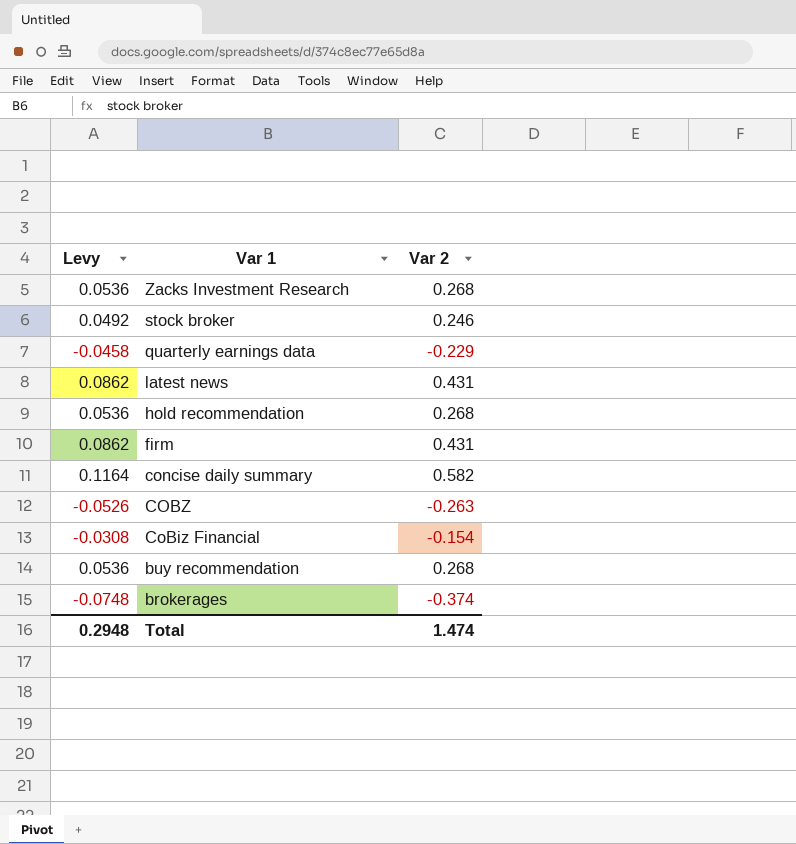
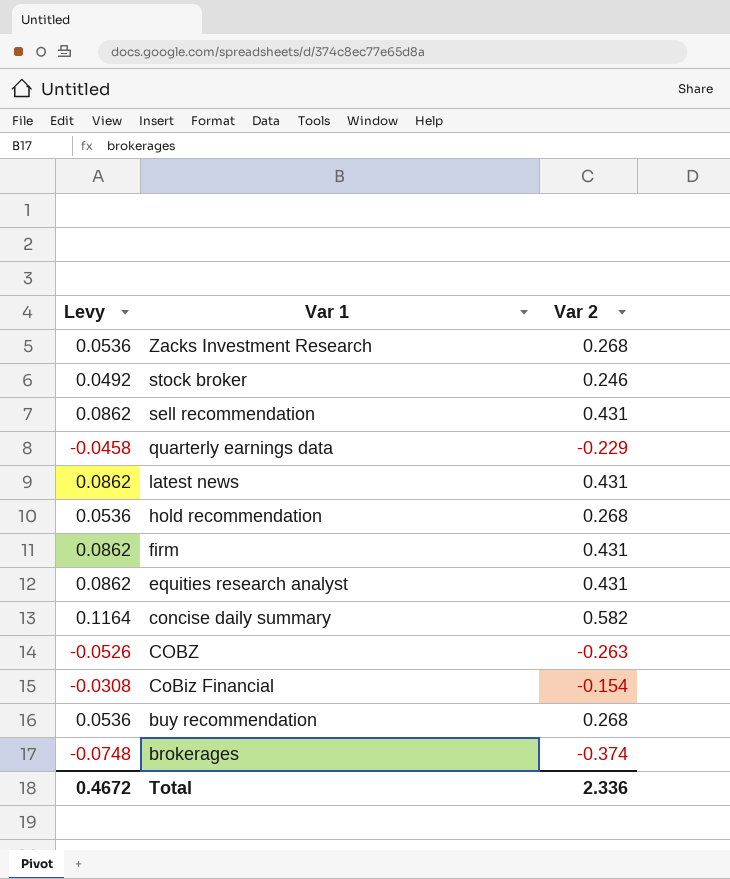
row sell recommendation: none -> 0.0862 | 0.431
row equities research analyst: none -> 0.0862 | 0.431
Total | Levy: 0.2948 -> 0.4672
Total | Var 2: 1.474 -> 2.336

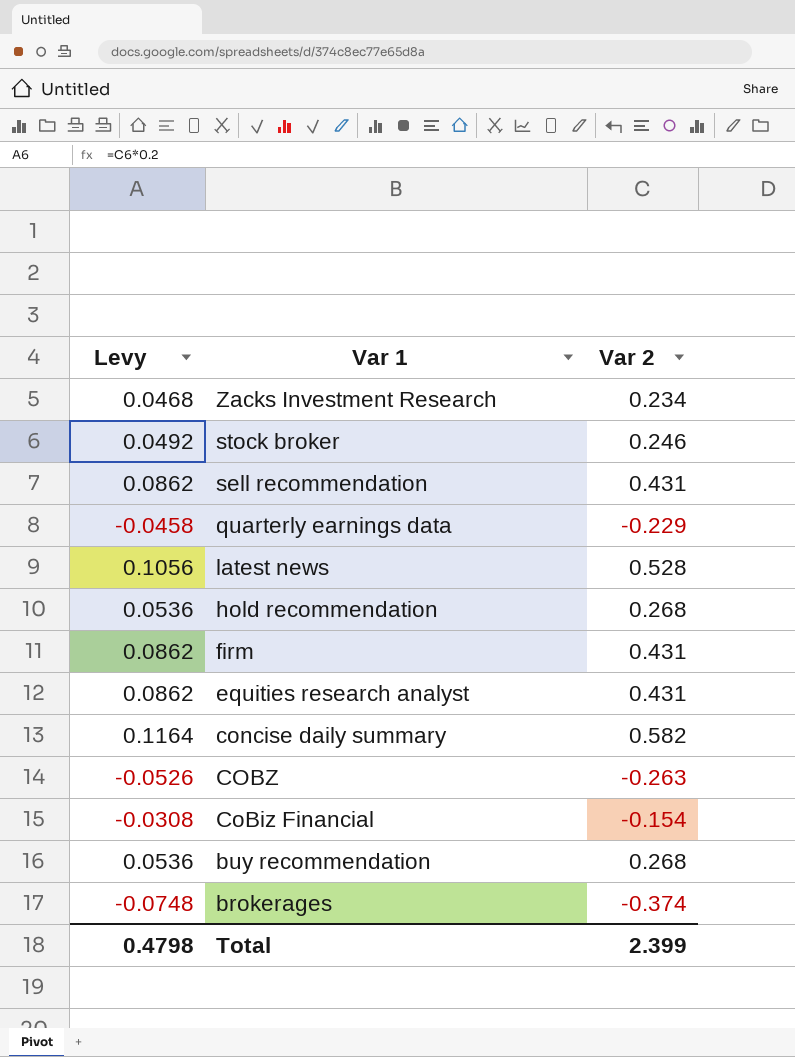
Zacks Investment Research | Levy: 0.0536 -> 0.0468
Zacks Investment Research | Var 2: 0.268 -> 0.234
latest news | Levy: 0.0862 -> 0.1056
latest news | Var 2: 0.431 -> 0.528
Total | Levy: 0.4672 -> 0.4798
Total | Var 2: 2.336 -> 2.399

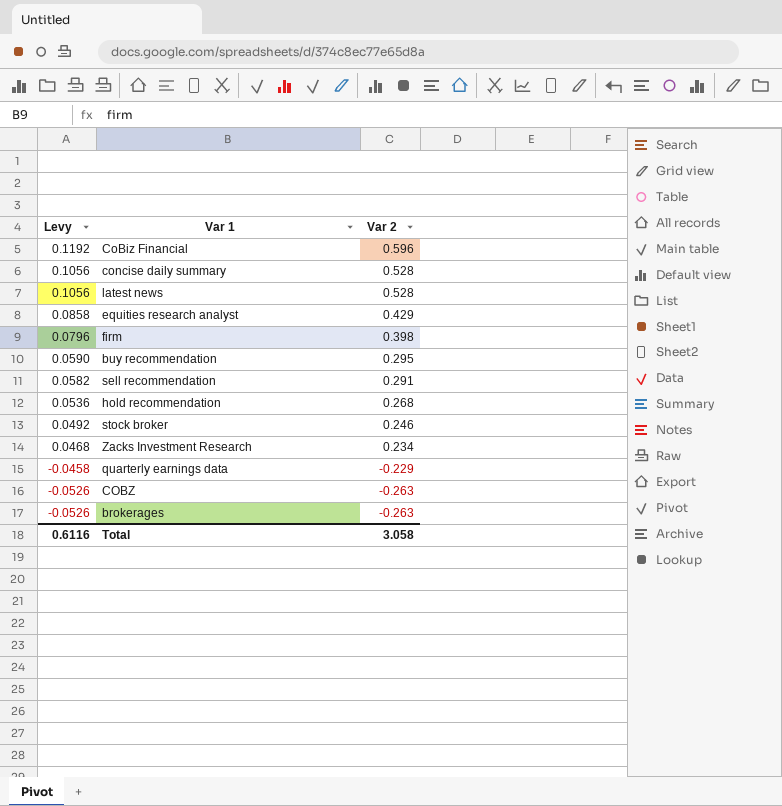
row order: Var 1 descending -> Levy descending
CoBiz Financial | Levy: -0.0308 -> 0.1192
CoBiz Financial | Var 2: -0.154 -> 0.596
concise daily summary | Levy: 0.1164 -> 0.1056
concise daily summary | Var 2: 0.582 -> 0.528
equities research analyst | Levy: 0.0862 -> 0.0858
equities research analyst | Var 2: 0.431 -> 0.429
firm | Levy: 0.0862 -> 0.0796
firm | Var 2: 0.431 -> 0.398
buy recommendation | Levy: 0.0536 -> 0.0590
buy recommendation | Var 2: 0.268 -> 0.295
sell recommendation | Levy: 0.0862 -> 0.0582
sell recommendation | Var 2: 0.431 -> 0.291
brokerages | Levy: -0.0748 -> -0.0526
brokerages | Var 2: -0.374 -> -0.263
Total | Levy: 0.4798 -> 0.6116
Total | Var 2: 2.399 -> 3.058

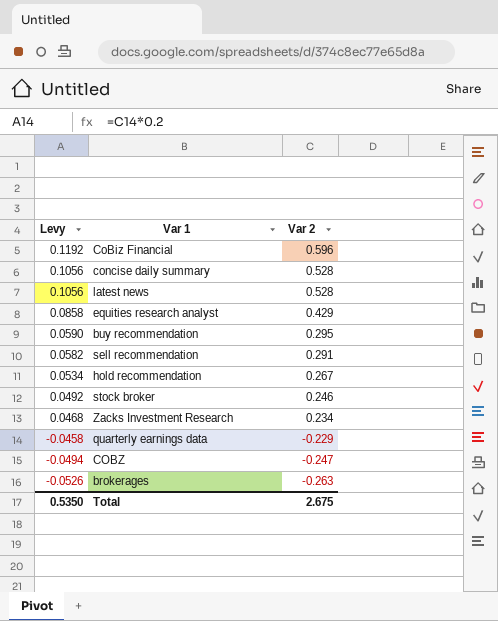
row firm: 0.0796 | 0.398 -> none
hold recommendation | Levy: 0.0536 -> 0.0534
hold recommendation | Var 2: 0.268 -> 0.267
COBZ | Levy: -0.0526 -> -0.0494
COBZ | Var 2: -0.263 -> -0.247
Total | Levy: 0.6116 -> 0.5350
Total | Var 2: 3.058 -> 2.675

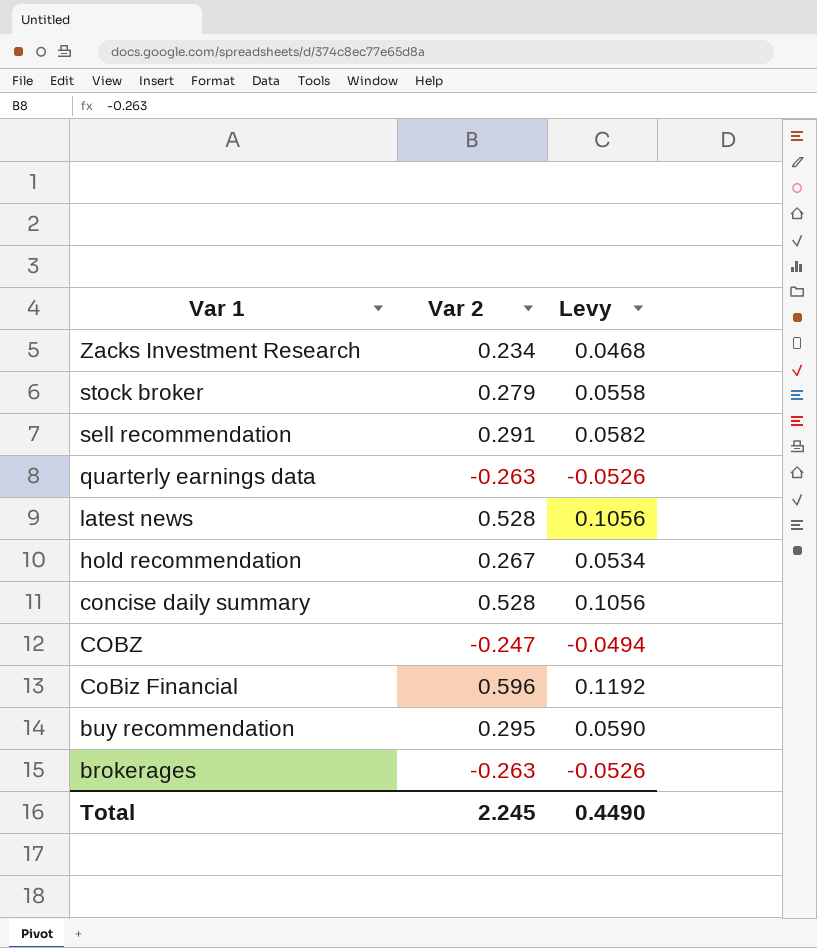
row order: Levy descending -> Var 1 descending
column Levy | position: 1 -> 3
row equities research analyst: 0.0858 | 0.429 -> none
stock broker | Var 2: 0.246 -> 0.279
stock broker | Levy: 0.0492 -> 0.0558
quarterly earnings data | Var 2: -0.229 -> -0.263
quarterly earnings data | Levy: -0.0458 -> -0.0526
Total | Var 2: 2.675 -> 2.245
Total | Levy: 0.5350 -> 0.4490

